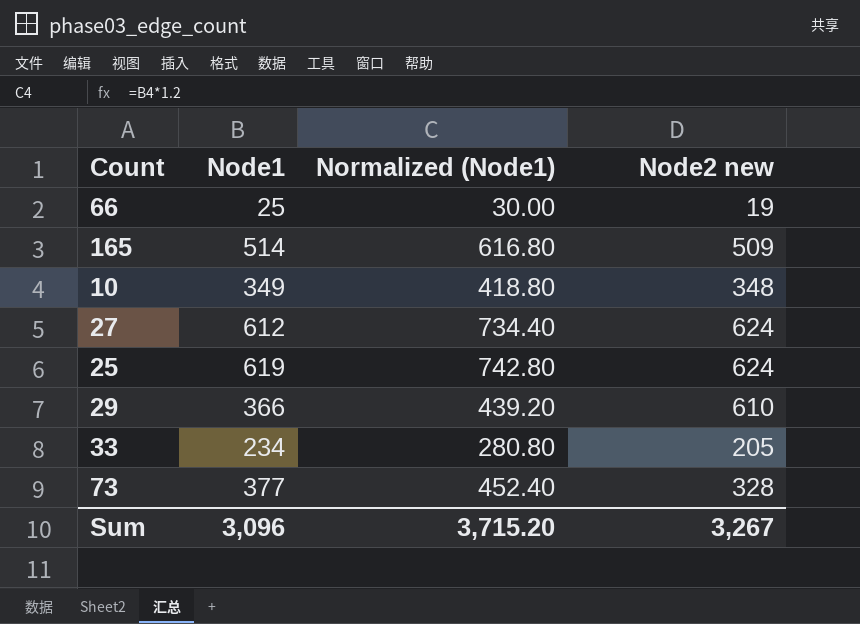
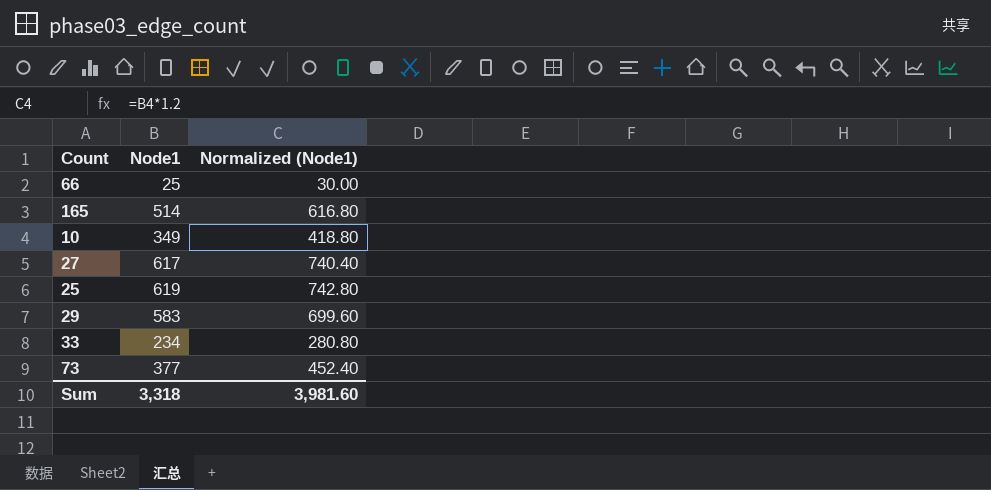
column Node2 new | position: 4 -> none
27 | Node1: 612 -> 617
27 | Normalized (Node1): 734.40 -> 740.40
29 | Node1: 366 -> 583
29 | Normalized (Node1): 439.20 -> 699.60
Sum | Node1: 3,096 -> 3,318
Sum | Normalized (Node1): 3,715.20 -> 3,981.60

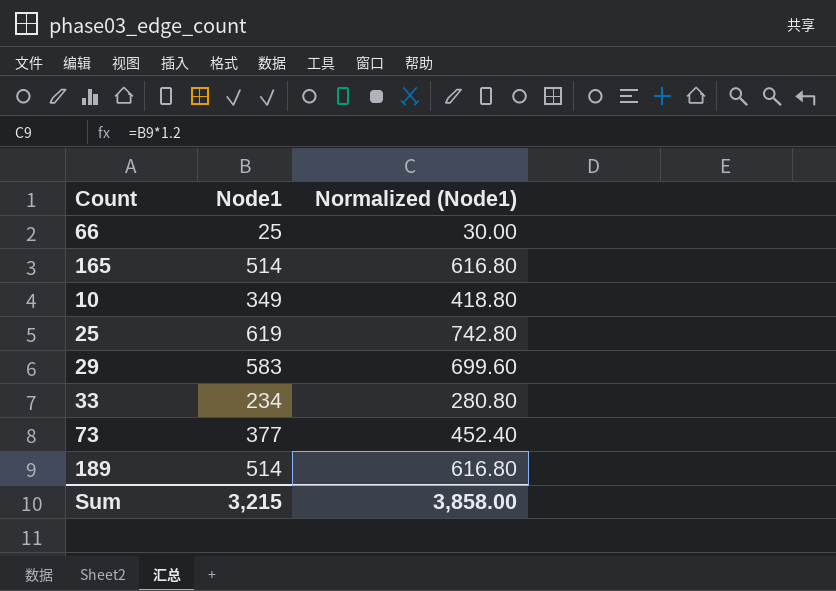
row 27: 617 | 740.40 -> none
row 189: none -> 514 | 616.80
Sum | Node1: 3,318 -> 3,215
Sum | Normalized (Node1): 3,981.60 -> 3,858.00

